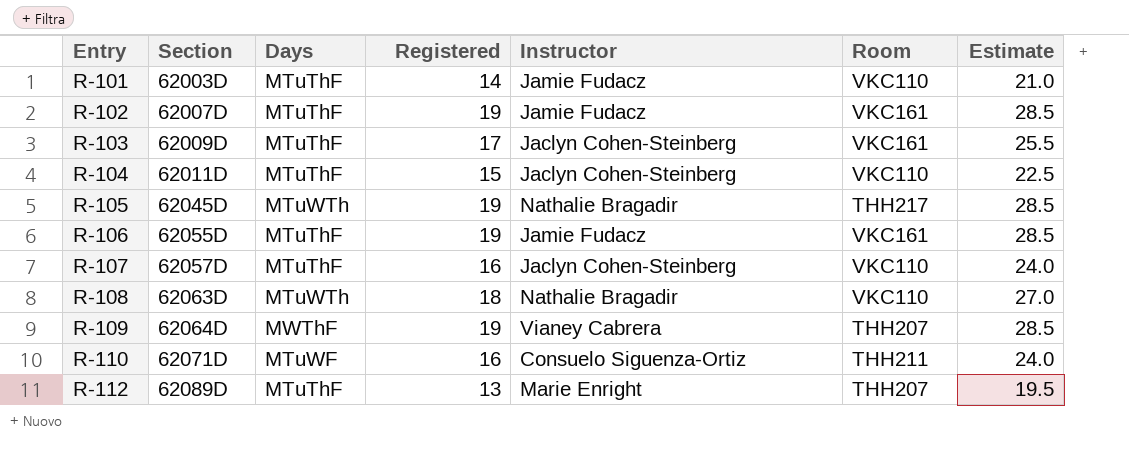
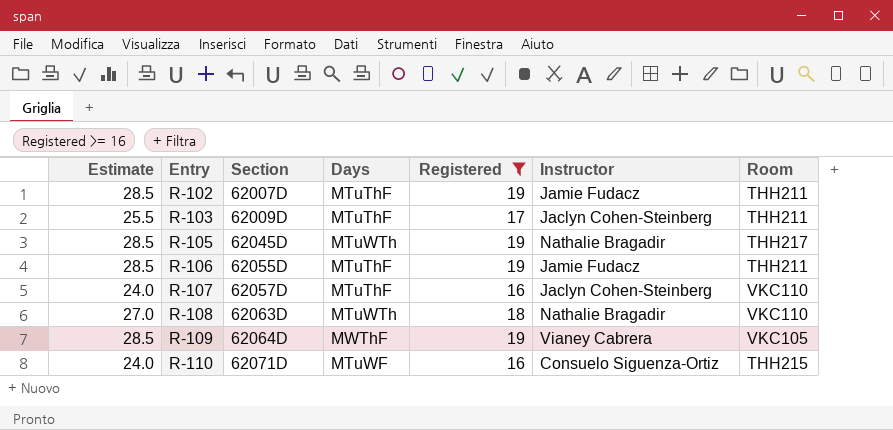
filter: none -> Registered >= 16
column Estimate | position: 7 -> 1
R-102 | Room: VKC161 -> THH211
R-103 | Room: VKC161 -> THH211
R-106 | Room: VKC161 -> THH211
R-109 | Room: THH207 -> VKC105
R-110 | Room: THH211 -> THH215

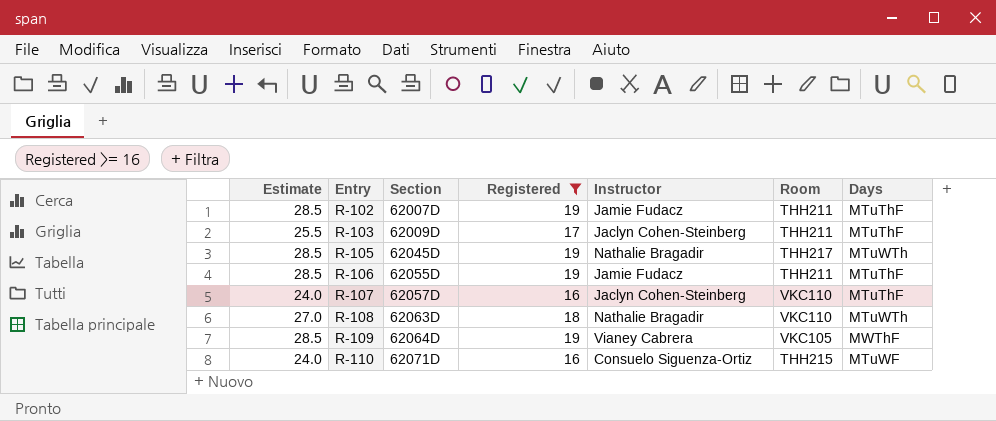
column Days | position: 4 -> 7

